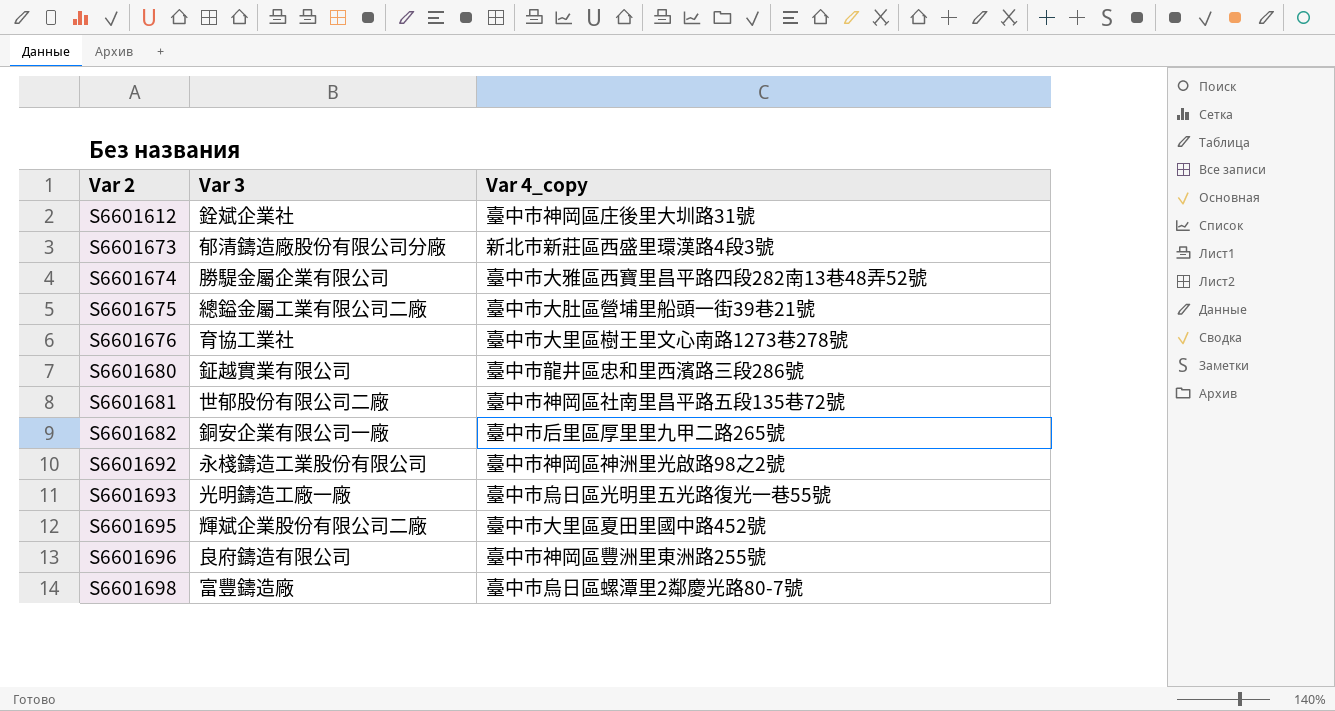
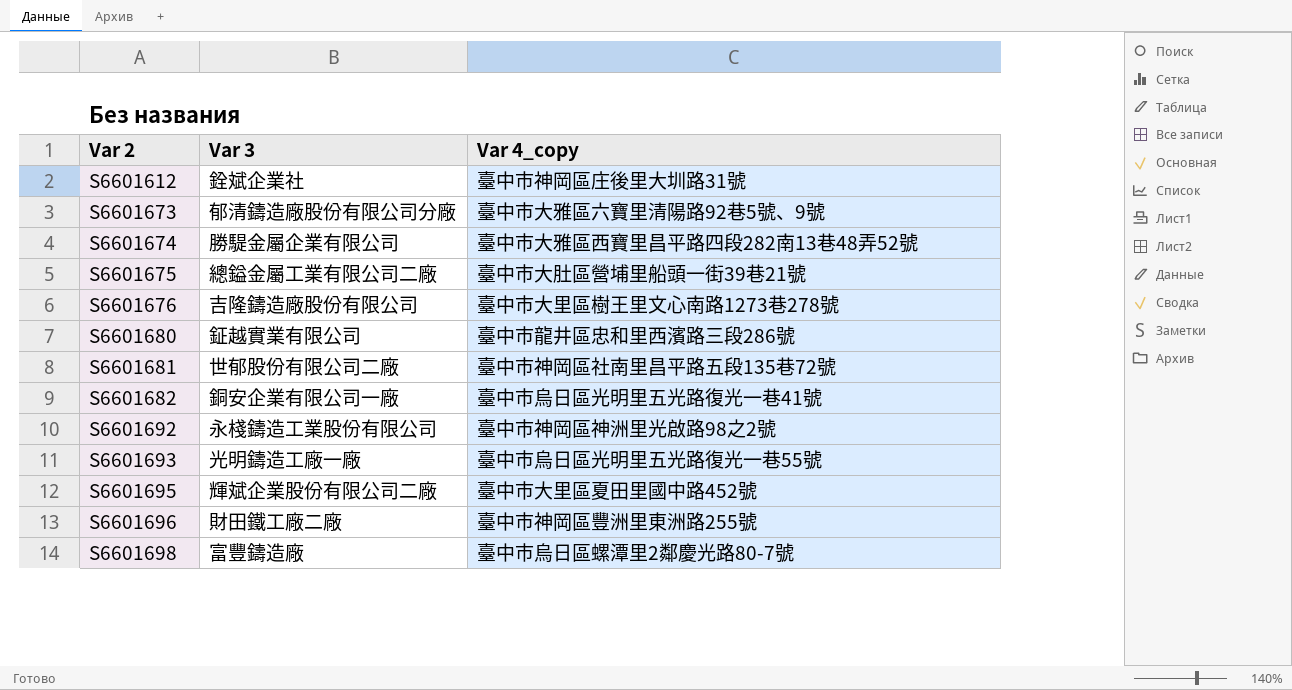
S6601673 | Var 4_copy: 新北市新莊區西盛里環漢路4段3號 -> 臺中市大雅區六寶里清陽路92巷5號、9號
S6601676 | Var 3: 育協工業社 -> 吉隆鑄造廠股份有限公司
S6601682 | Var 4_copy: 臺中市后里區厚里里九甲二路265號 -> 臺中市烏日區光明里五光路復光一巷41號
S6601696 | Var 3: 良府鑄造有限公司 -> 財田鐵工廠二廠

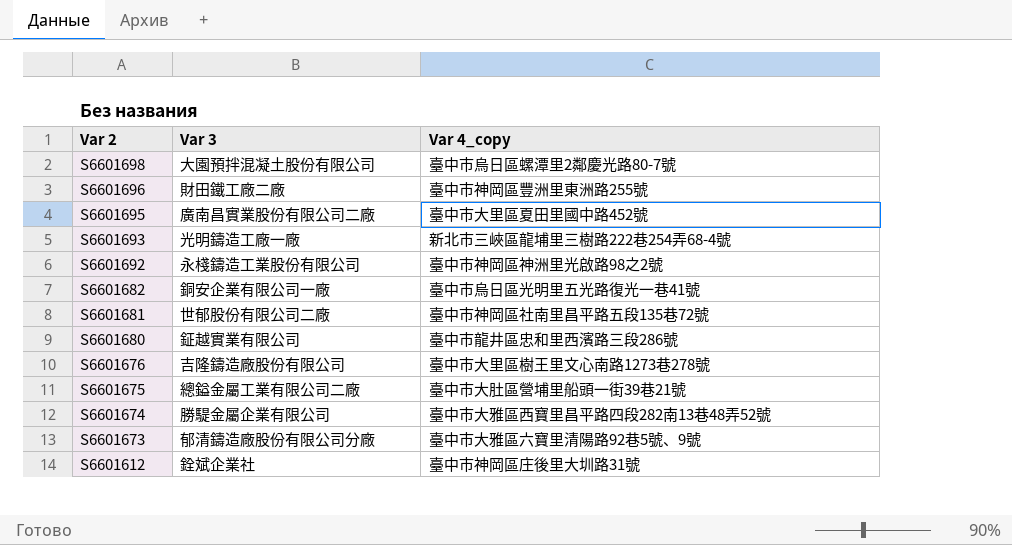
row order: Var 2 ascending -> Var 2 descending
S6601698 | Var 3: 富豐鑄造廠 -> 大園預拌混凝土股份有限公司
S6601695 | Var 3: 輝斌企業股份有限公司二廠 -> 廣南昌實業股份有限公司二廠
S6601693 | Var 4_copy: 臺中市烏日區光明里五光路復光一巷55號 -> 新北市三峽區龍埔里三樹路222巷254弄68-4號

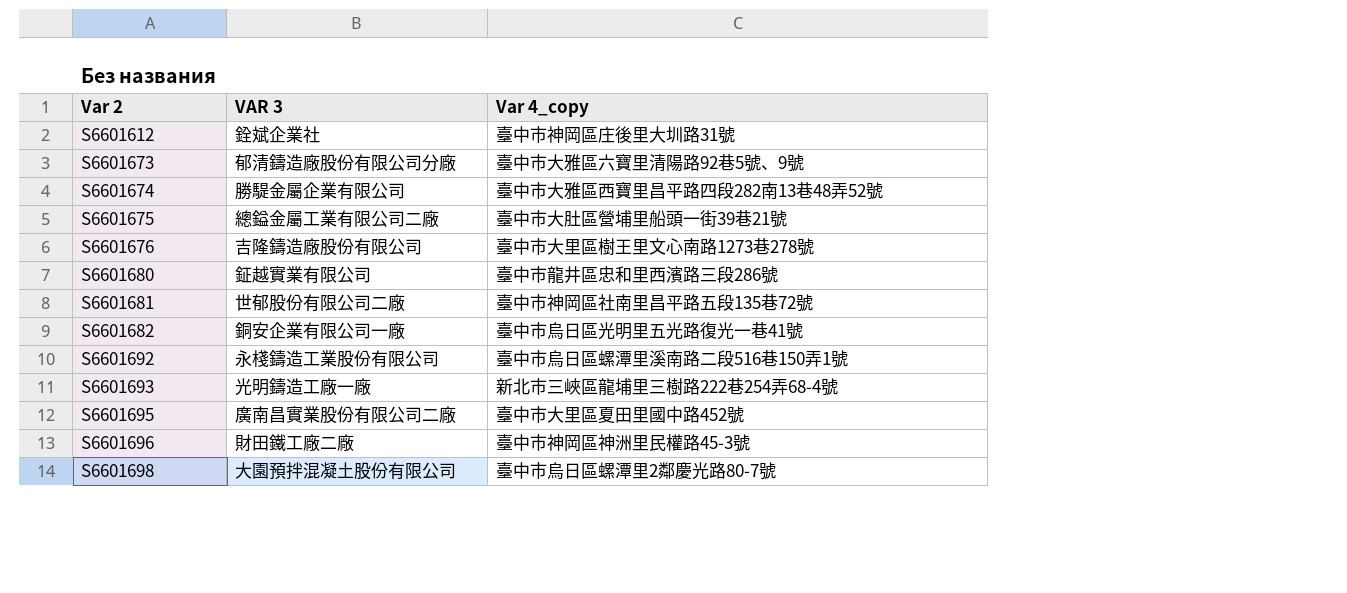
row order: Var 2 descending -> Var 2 ascending
column name: Var 3 -> VAR 3
S6601692 | Var 4_copy: 臺中市神岡區神洲里光啟路98之2號 -> 臺中市烏日區螺潭里溪南路二段516巷150弄1號
S6601696 | Var 4_copy: 臺中市神岡區豐洲里東洲路255號 -> 臺中市神岡區神洲里民權路45-3號

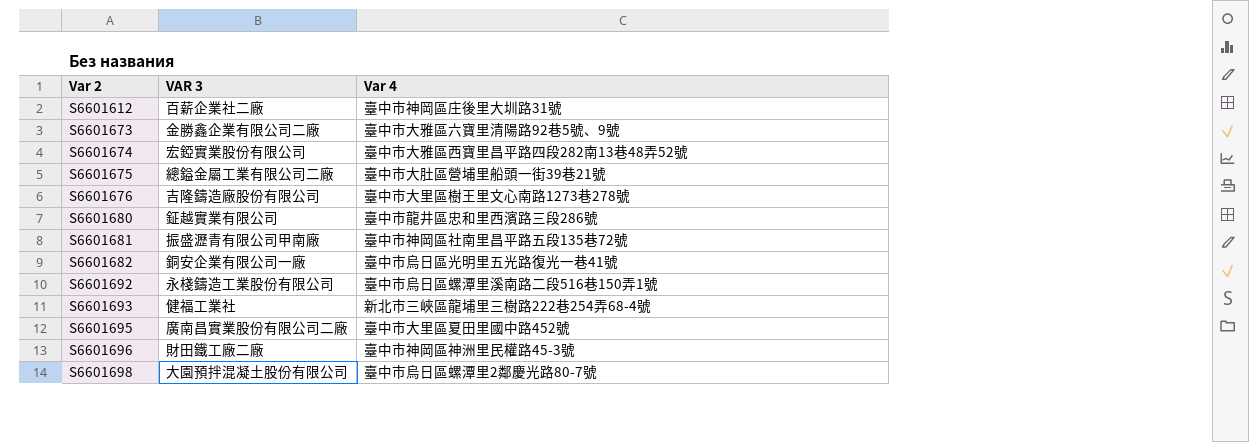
column name: Var 4_copy -> Var 4
S6601612 | VAR 3: 銓斌企業社 -> 百薪企業社二廠
S6601673 | VAR 3: 郁清鑄造廠股份有限公司分廠 -> 金勝鑫企業有限公司二廠
S6601674 | VAR 3: 勝騠金屬企業有限公司 -> 宏錏實業股份有限公司
S6601681 | VAR 3: 世郁股份有限公司二廠 -> 振盛瀝青有限公司甲南廠
S6601693 | VAR 3: 光明鑄造工廠一廠 -> 健福工業社

